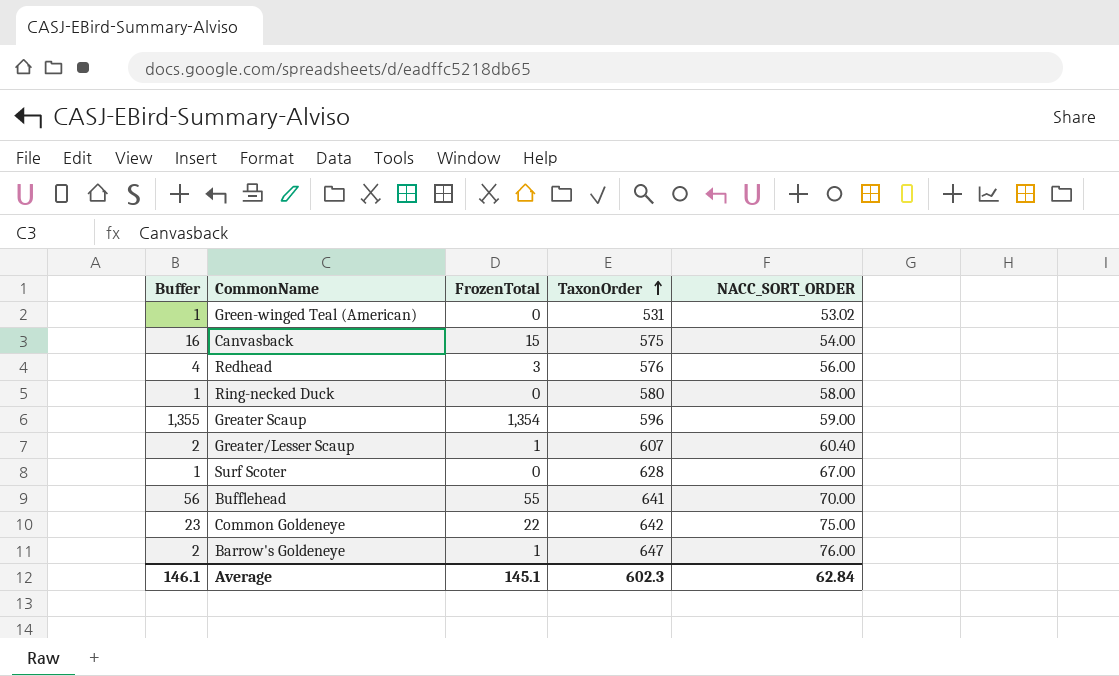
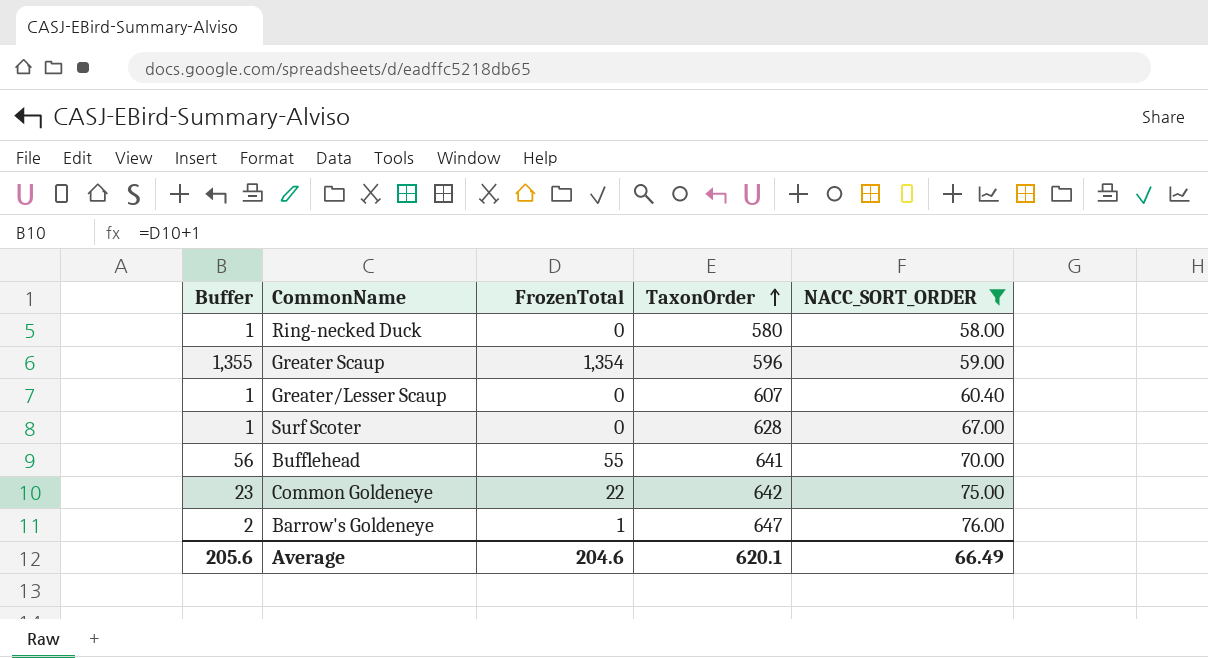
filter: none -> NACC_SORT_ORDER >= 58.00
Greater/Lesser Scaup | Buffer: 2 -> 1
Greater/Lesser Scaup | FrozenTotal: 1 -> 0
Average | Buffer: 146.1 -> 205.6
Average | FrozenTotal: 145.1 -> 204.6
Average | TaxonOrder: 602.3 -> 620.1
Average | NACC_SORT_ORDER: 62.84 -> 66.49

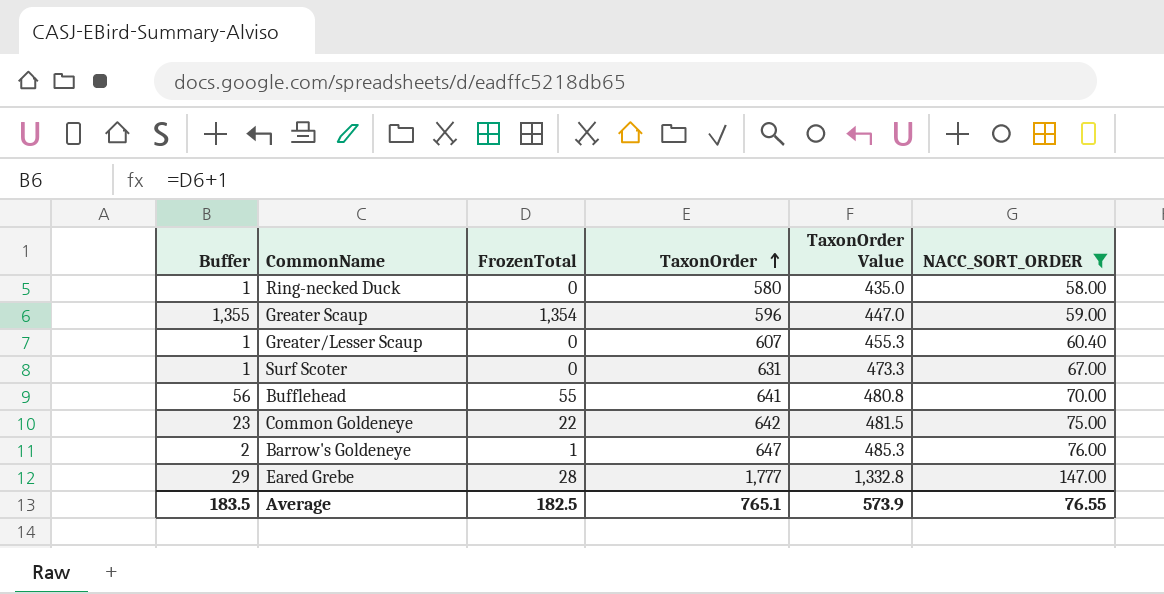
column TaxonOrder Value | formula: none -> [TaxonOrder] * 0.75
Surf Scoter | TaxonOrder: 628 -> 631
row Eared Grebe: none -> 29 | 28 | 1,777 | 1,332.8 | 147.00
Average | Buffer: 205.6 -> 183.5
Average | FrozenTotal: 204.6 -> 182.5
Average | TaxonOrder: 620.1 -> 765.1
Average | NACC_SORT_ORDER: 66.49 -> 76.55

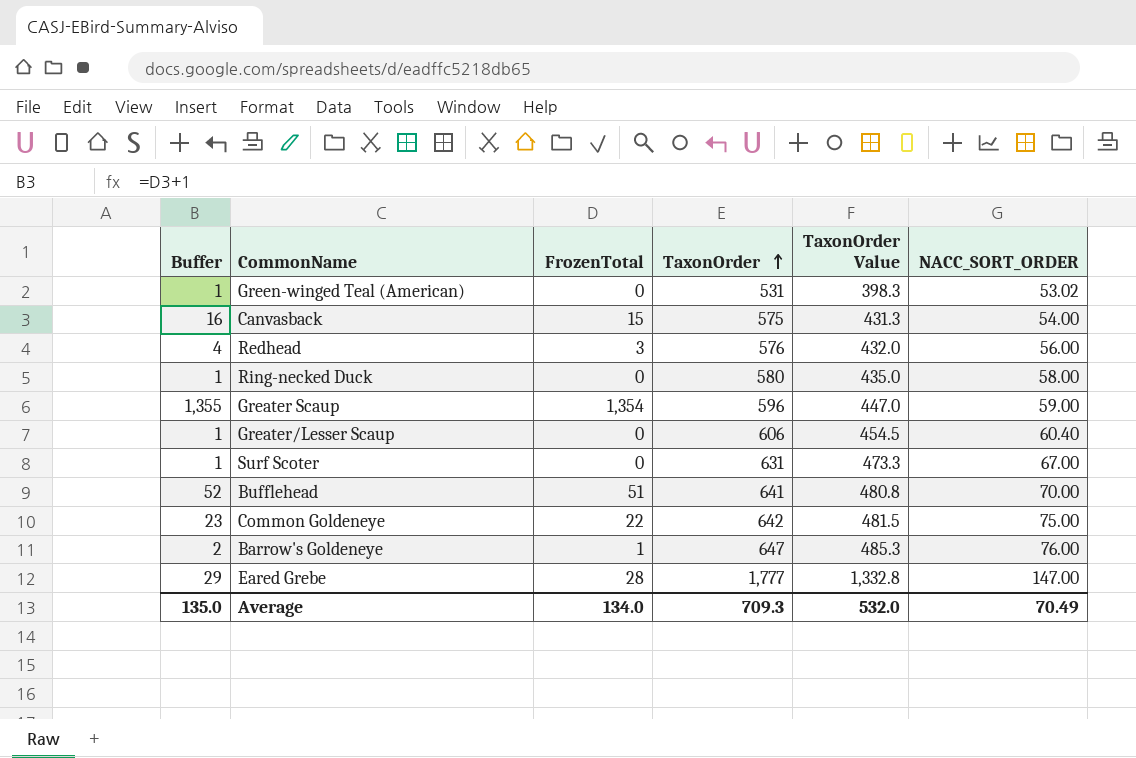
filter: NACC_SORT_ORDER >= 58.00 -> none
Greater/Lesser Scaup | TaxonOrder: 607 -> 606
Greater/Lesser Scaup | TaxonOrder Value: 455.3 -> 454.5
Bufflehead | Buffer: 56 -> 52
Bufflehead | FrozenTotal: 55 -> 51
Average | Buffer: 183.5 -> 135.0
Average | FrozenTotal: 182.5 -> 134.0
Average | TaxonOrder: 765.1 -> 709.3
Average | TaxonOrder Value: 573.9 -> 532.0
Average | NACC_SORT_ORDER: 76.55 -> 70.49

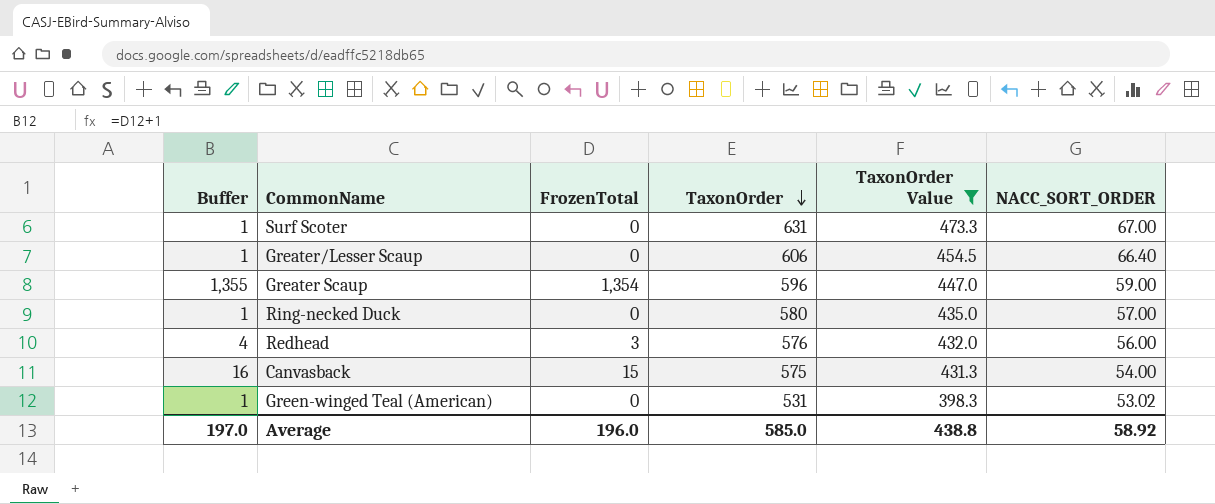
filter: none -> TaxonOrder Value <= 473.3
row order: TaxonOrder ascending -> TaxonOrder descending
Greater/Lesser Scaup | NACC_SORT_ORDER: 60.40 -> 66.40
Ring-necked Duck | NACC_SORT_ORDER: 58.00 -> 57.00
Average | Buffer: 135.0 -> 197.0
Average | FrozenTotal: 134.0 -> 196.0
Average | TaxonOrder: 709.3 -> 585.0
Average | TaxonOrder Value: 532.0 -> 438.8
Average | NACC_SORT_ORDER: 70.49 -> 58.92

